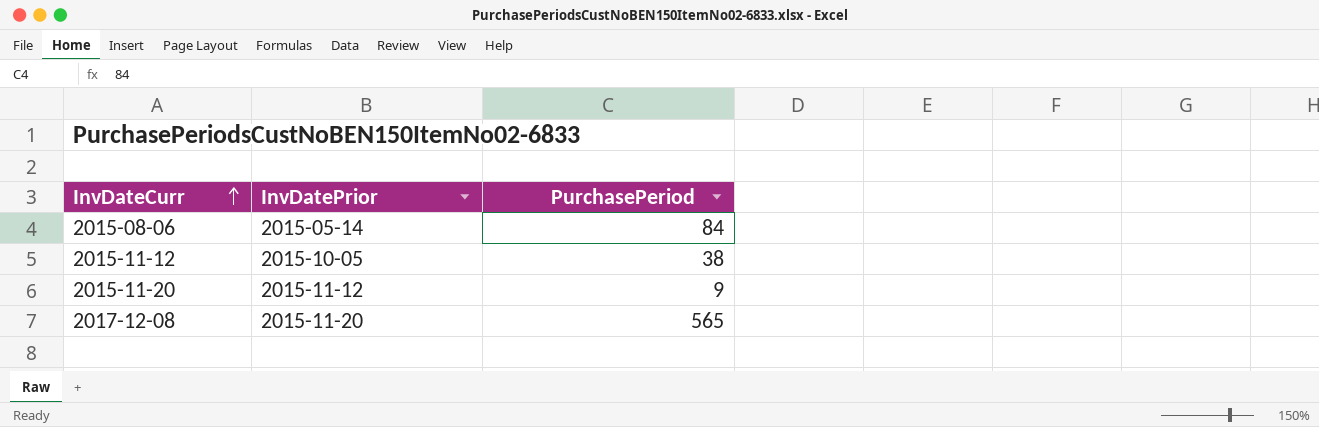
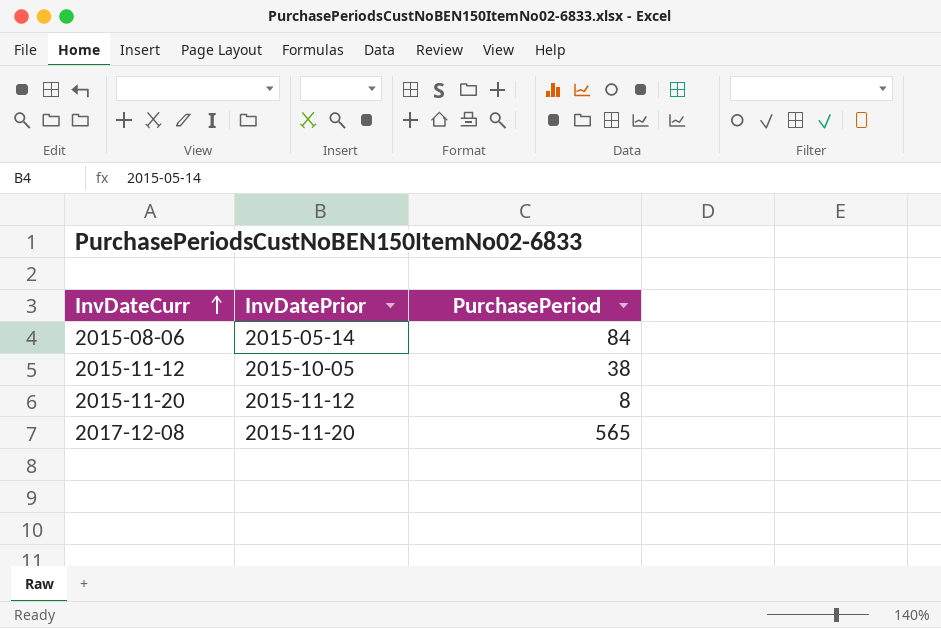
2015-11-20 | PurchasePeriod: 9 -> 8

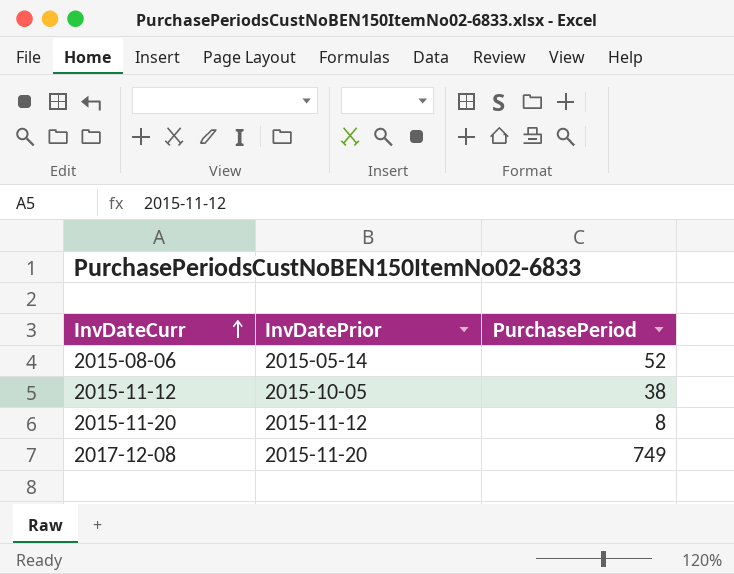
2015-08-06 | PurchasePeriod: 84 -> 52
2017-12-08 | PurchasePeriod: 565 -> 749

